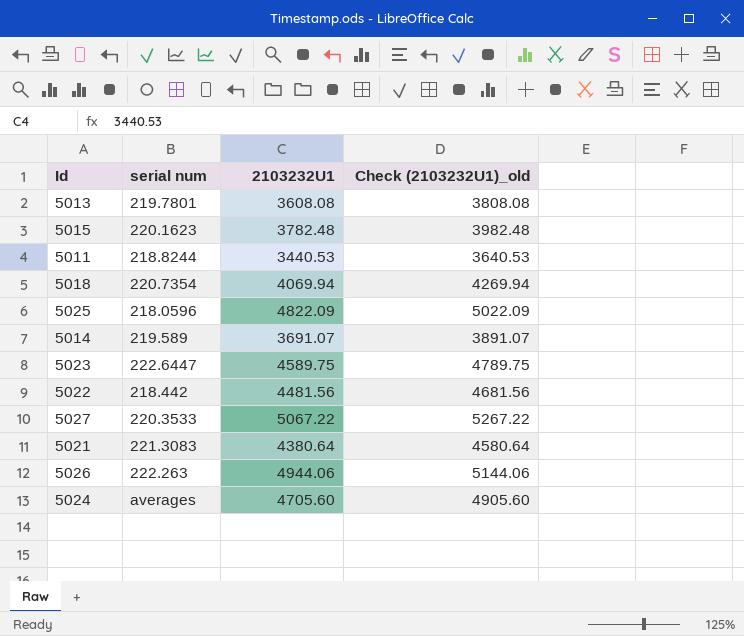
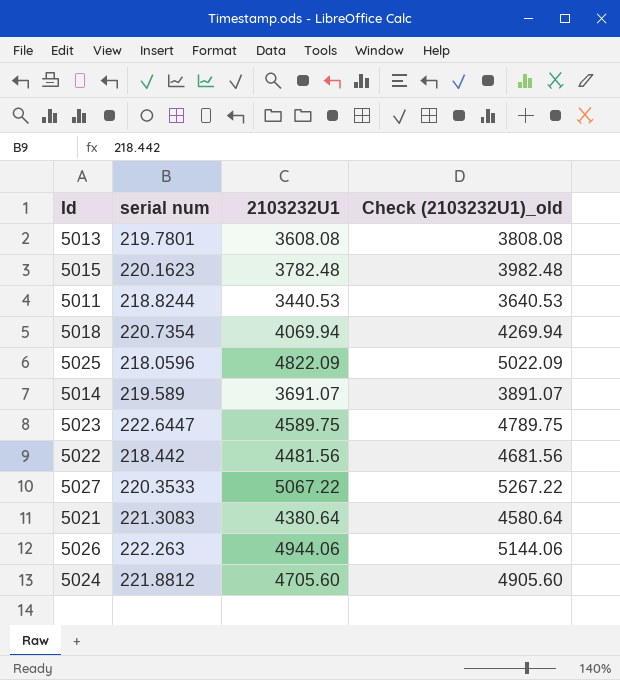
5024 | serial num: averages -> 221.8812

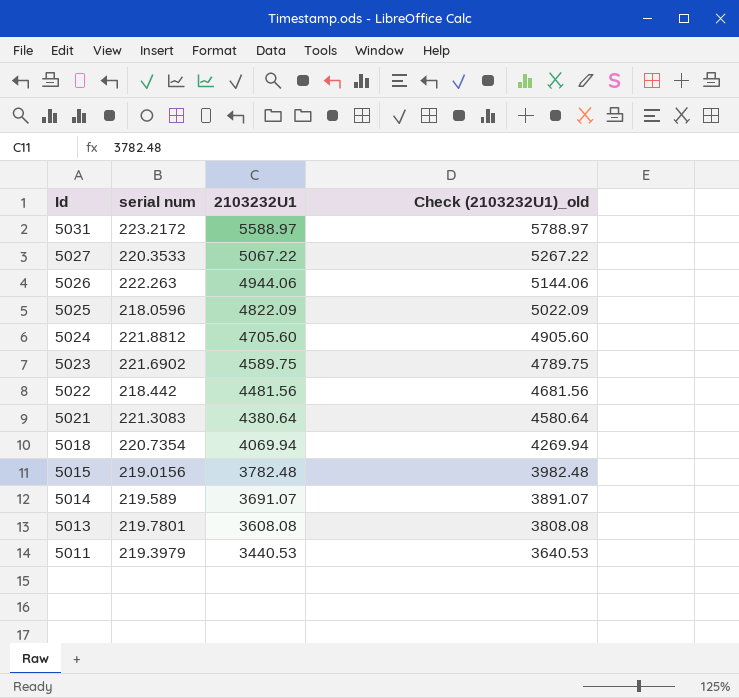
row order: none -> Id descending
row 5031: none -> 223.2172 | 5588.97 | 5788.97
5023 | serial num: 222.6447 -> 221.6902
5015 | serial num: 220.1623 -> 219.0156
5011 | serial num: 218.8244 -> 219.3979

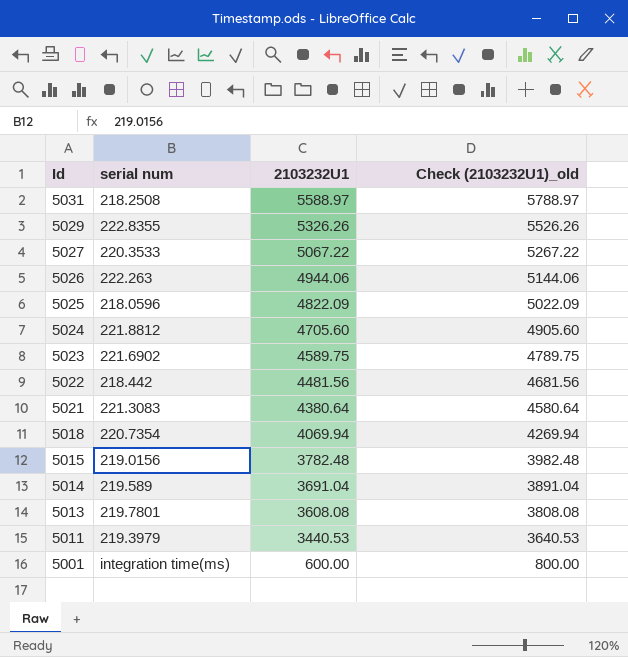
5031 | serial num: 223.2172 -> 218.2508
row 5029: none -> 222.8355 | 5326.26 | 5526.26
5014 | 2103232U1: 3691.07 -> 3691.04
5014 | Check (2103232U1)_old: 3891.07 -> 3891.04
row 5001: none -> integration time(ms) | 600.00 | 800.00

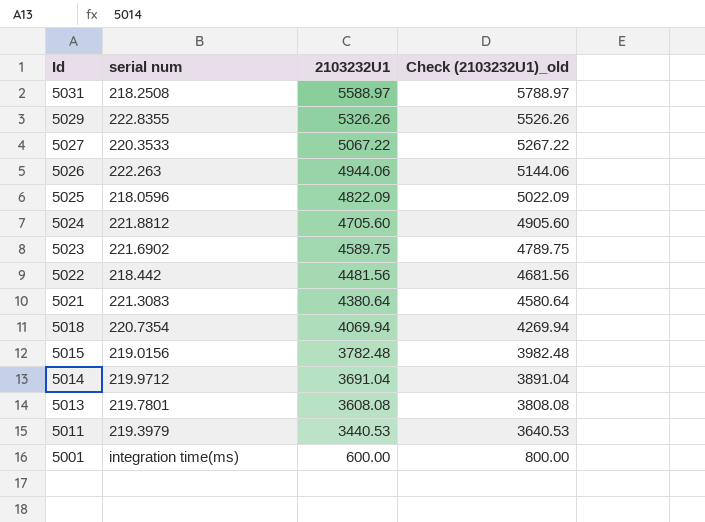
5014 | serial num: 219.589 -> 219.9712

